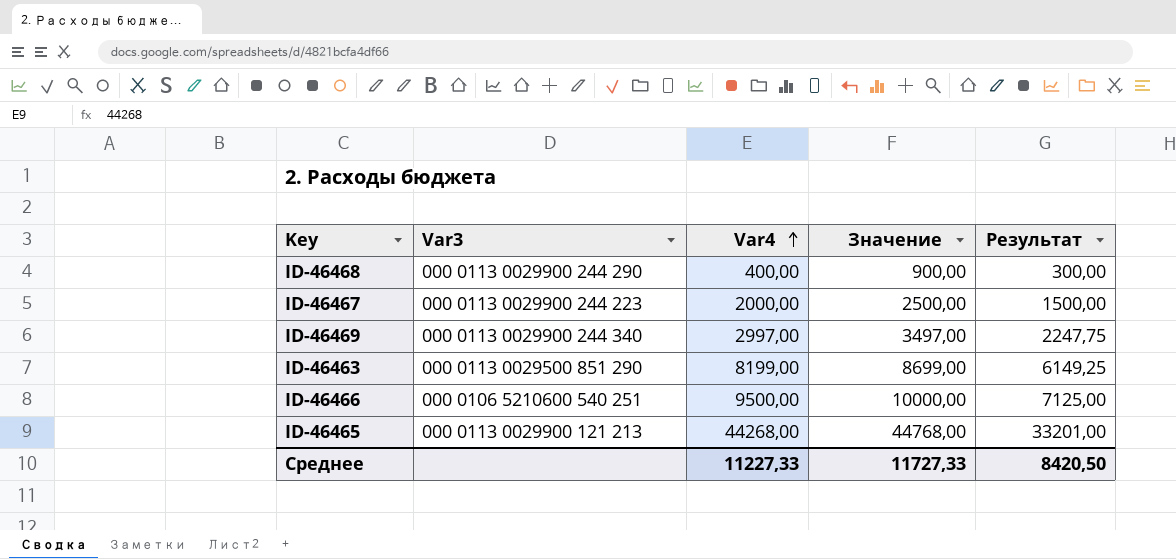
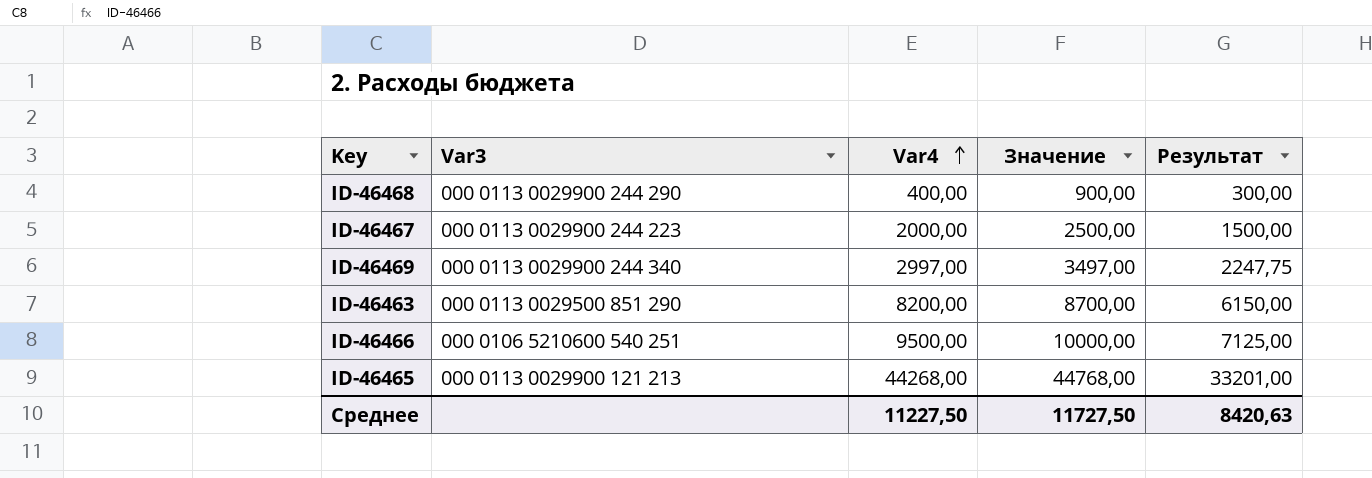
ID-46463 | Var4: 8199,00 -> 8200,00
ID-46463 | Значение: 8699,00 -> 8700,00
ID-46463 | Результат: 6149,25 -> 6150,00
Среднее | Var4: 11227,33 -> 11227,50
Среднее | Значение: 11727,33 -> 11727,50
Среднее | Результат: 8420,50 -> 8420,63

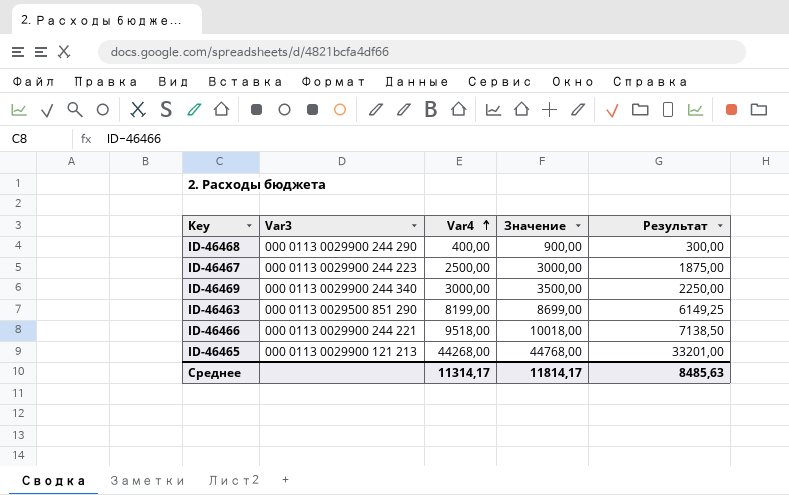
ID-46467 | Var4: 2000,00 -> 2500,00
ID-46467 | Значение: 2500,00 -> 3000,00
ID-46467 | Результат: 1500,00 -> 1875,00
ID-46469 | Var4: 2997,00 -> 3000,00
ID-46469 | Значение: 3497,00 -> 3500,00
ID-46469 | Результат: 2247,75 -> 2250,00
ID-46463 | Var4: 8200,00 -> 8199,00
ID-46463 | Значение: 8700,00 -> 8699,00
ID-46463 | Результат: 6150,00 -> 6149,25
ID-46466 | Var3: 000 0106 5210600 540 251 -> 000 0113 0029900 244 221
ID-46466 | Var4: 9500,00 -> 9518,00
ID-46466 | Значение: 10000,00 -> 10018,00
ID-46466 | Результат: 7125,00 -> 7138,50
Среднее | Var4: 11227,50 -> 11314,17
Среднее | Значение: 11727,50 -> 11814,17
Среднее | Результат: 8420,63 -> 8485,63

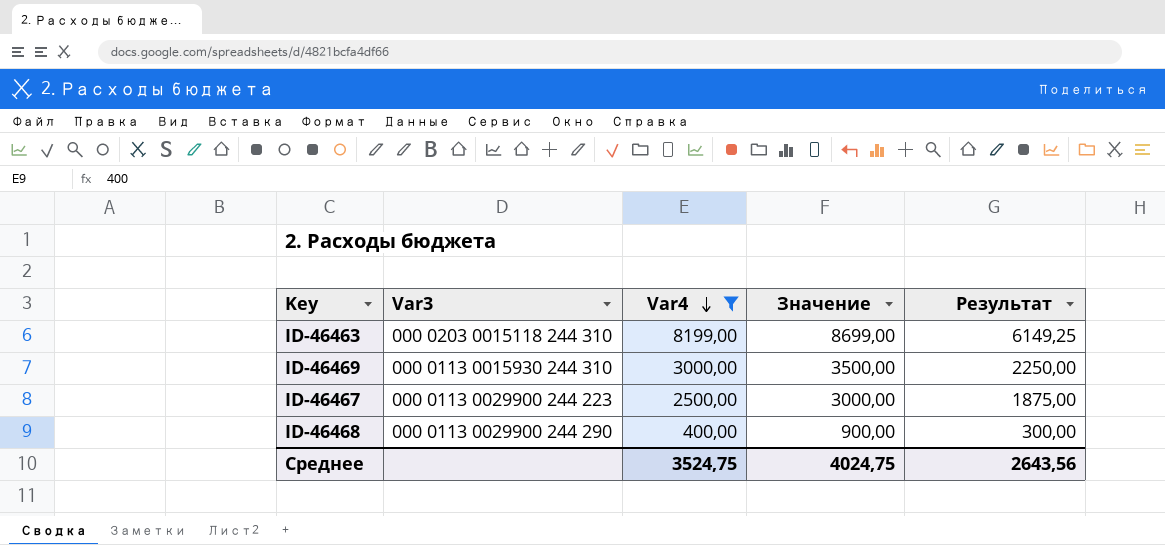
filter: none -> Var4 <= 8199,00
row order: Var4 ascending -> Var4 descending
ID-46463 | Var3: 000 0113 0029500 851 290 -> 000 0203 0015118 244 310
ID-46469 | Var3: 000 0113 0029900 244 340 -> 000 0113 0015930 244 310
Среднее | Var4: 11314,17 -> 3524,75
Среднее | Значение: 11814,17 -> 4024,75
Среднее | Результат: 8485,63 -> 2643,56

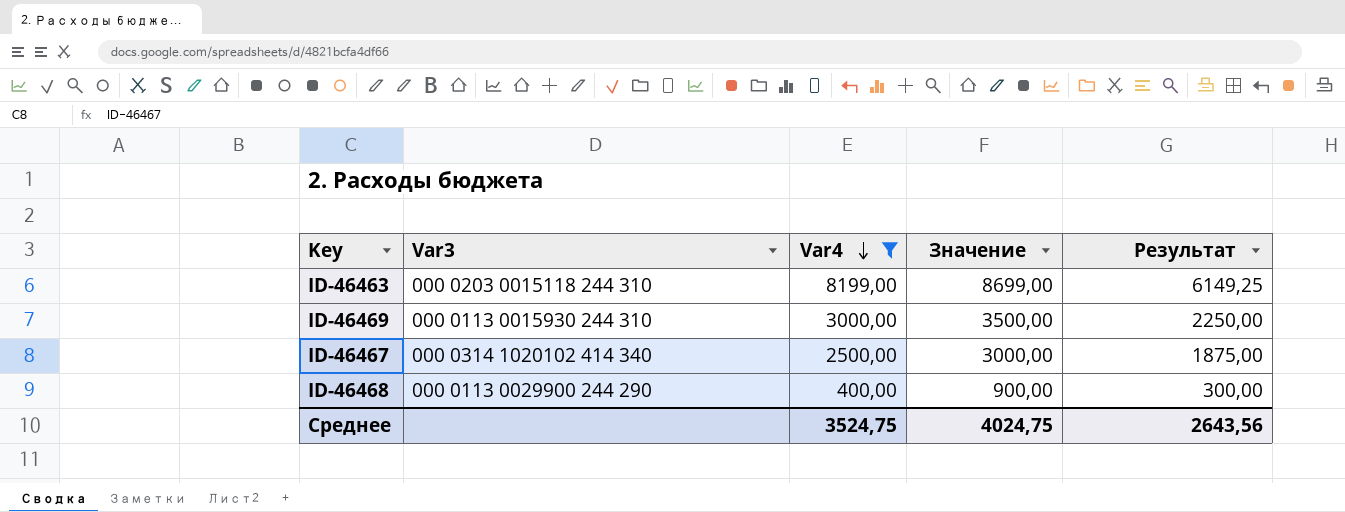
ID-46467 | Var3: 000 0113 0029900 244 223 -> 000 0314 1020102 414 340

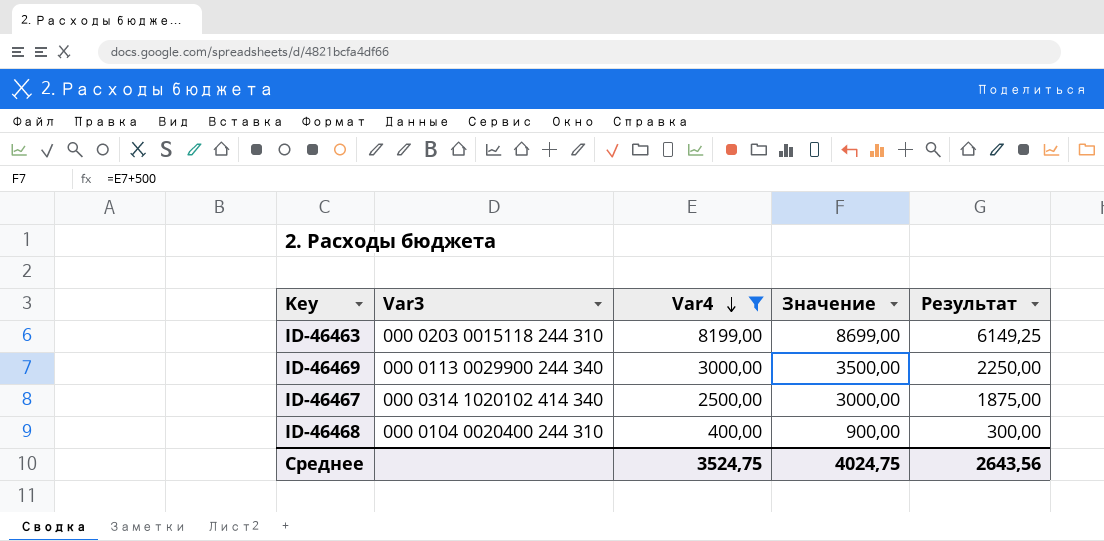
ID-46469 | Var3: 000 0113 0015930 244 310 -> 000 0113 0029900 244 340
ID-46468 | Var3: 000 0113 0029900 244 290 -> 000 0104 0020400 244 310

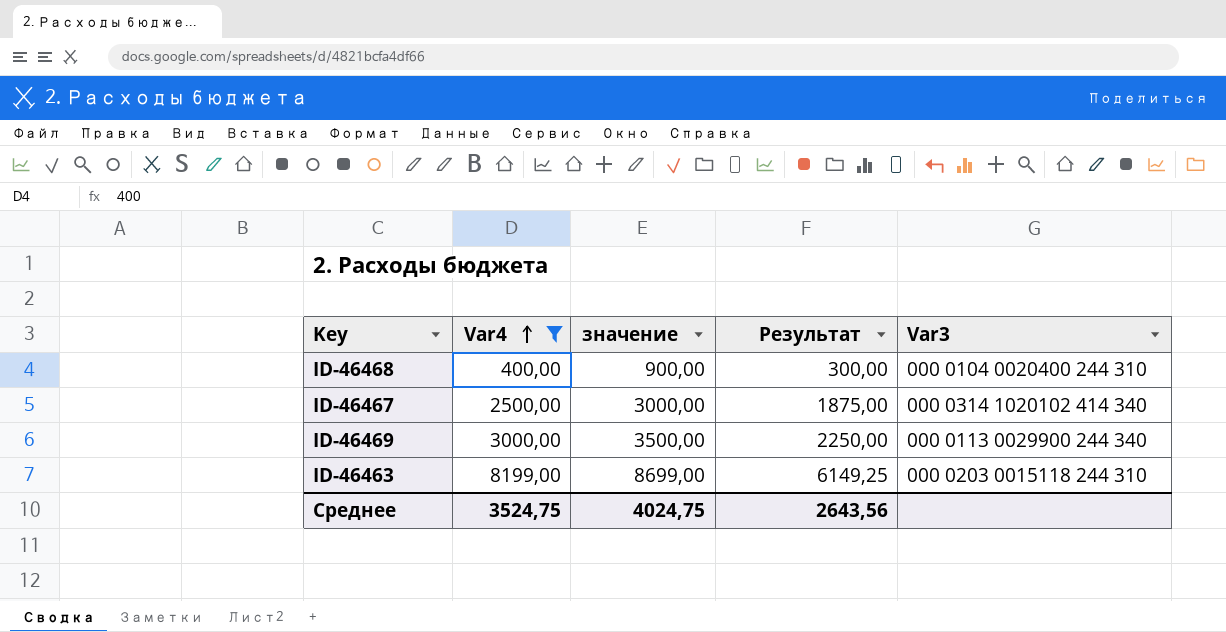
row order: Var4 descending -> Var4 ascending
column name: Значение -> значение
column Var3 | position: 2 -> 5

